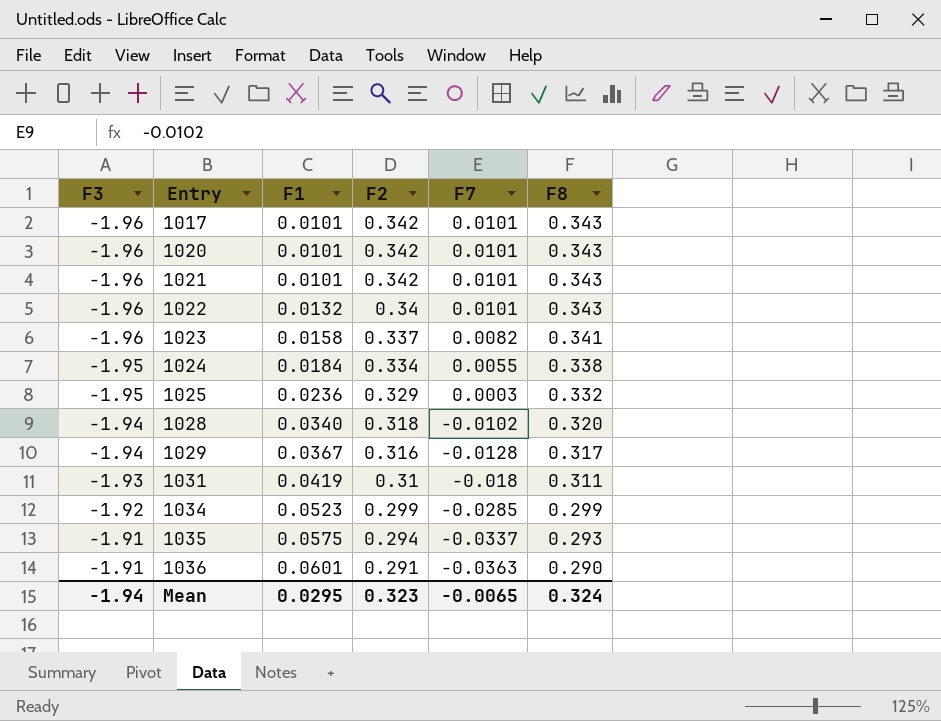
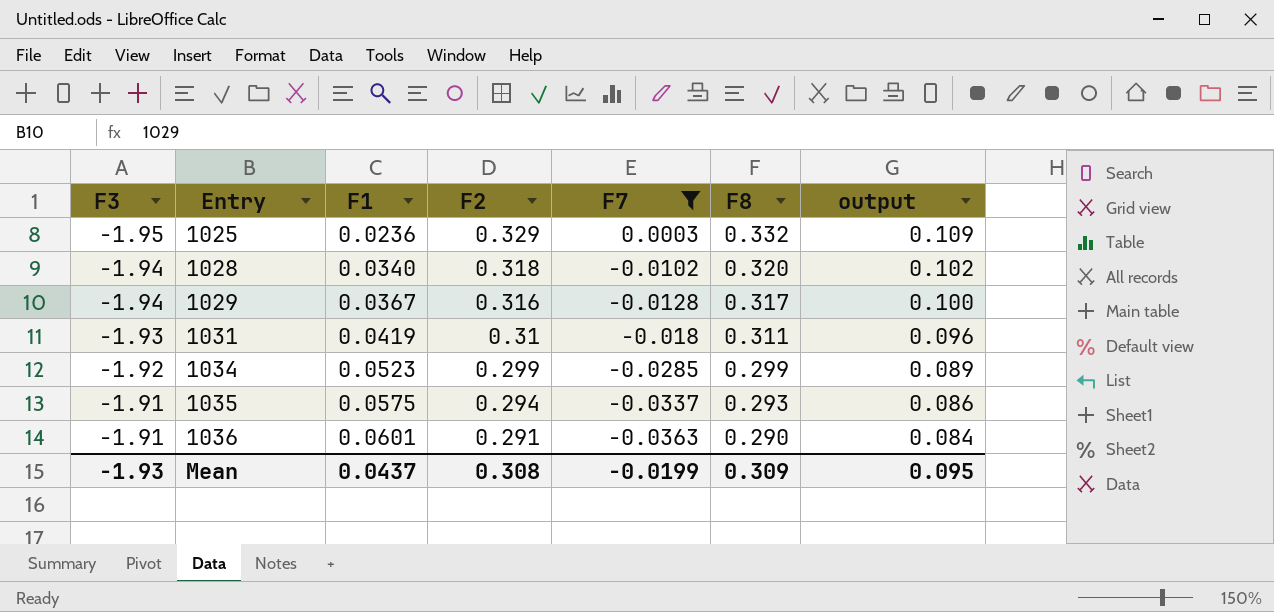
filter: none -> F7 <= 0.0003
column output | formula: none -> [F2] * [F8]
Mean | F3: -1.94 -> -1.93
Mean | F1: 0.0295 -> 0.0437
Mean | F2: 0.323 -> 0.308
Mean | F7: -0.0065 -> -0.0199
Mean | F8: 0.324 -> 0.309

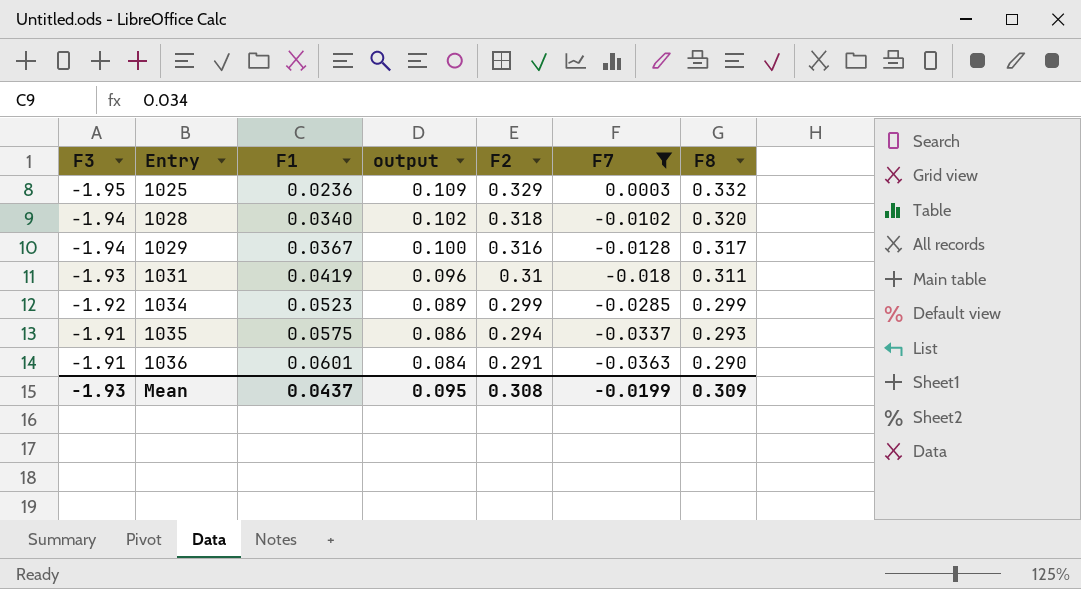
column output | position: 7 -> 4

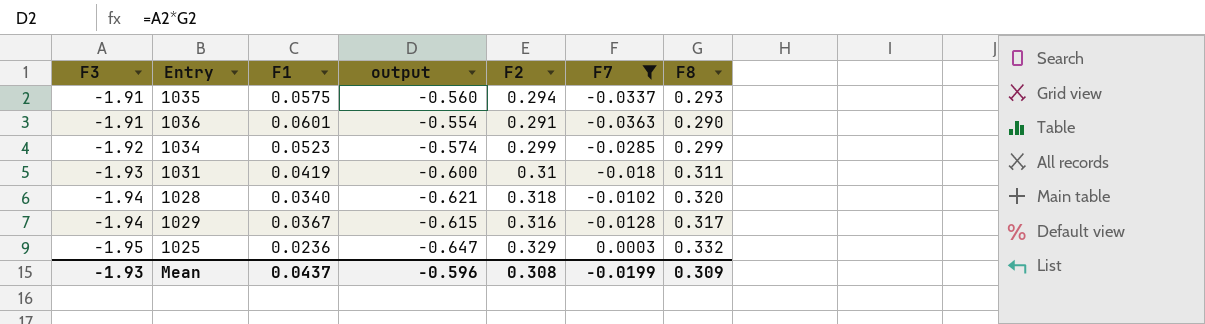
row order: F3 ascending -> F3 descending
column output | formula: [F2] * [F8] -> [F3] * [F8]
Mean | output: 0.095 -> -0.596

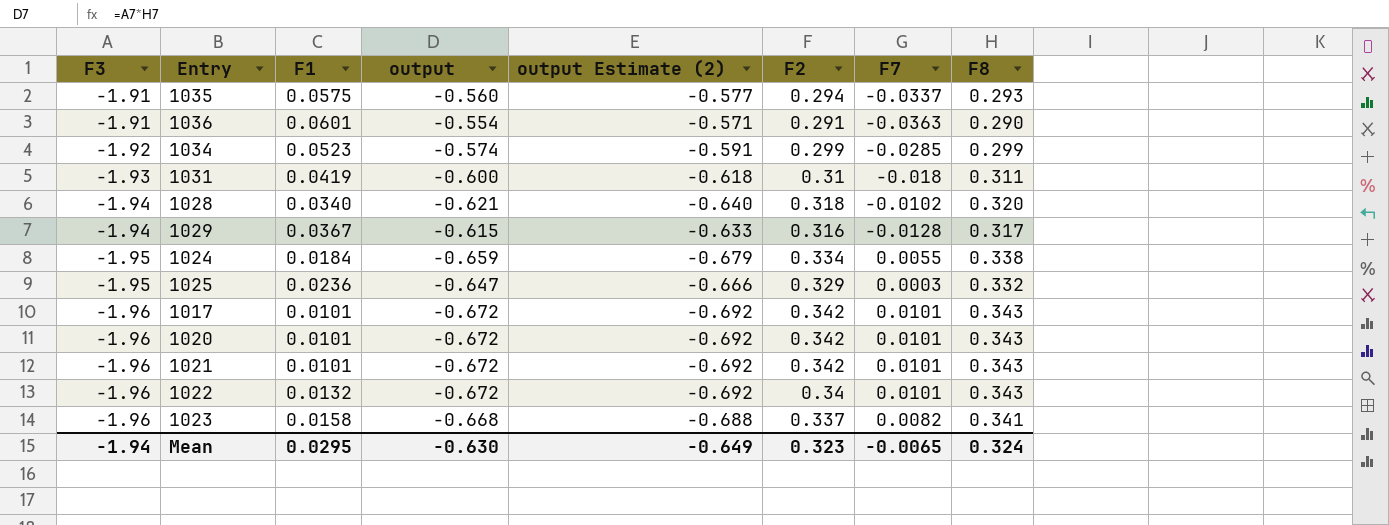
filter: F7 <= 0.0003 -> none
column output Estimate (2) | formula: none -> [output] * 1.03
Mean | F3: -1.93 -> -1.94
Mean | F1: 0.0437 -> 0.0295
Mean | output: -0.596 -> -0.630
Mean | F2: 0.308 -> 0.323
Mean | F7: -0.0199 -> -0.0065
Mean | F8: 0.309 -> 0.324

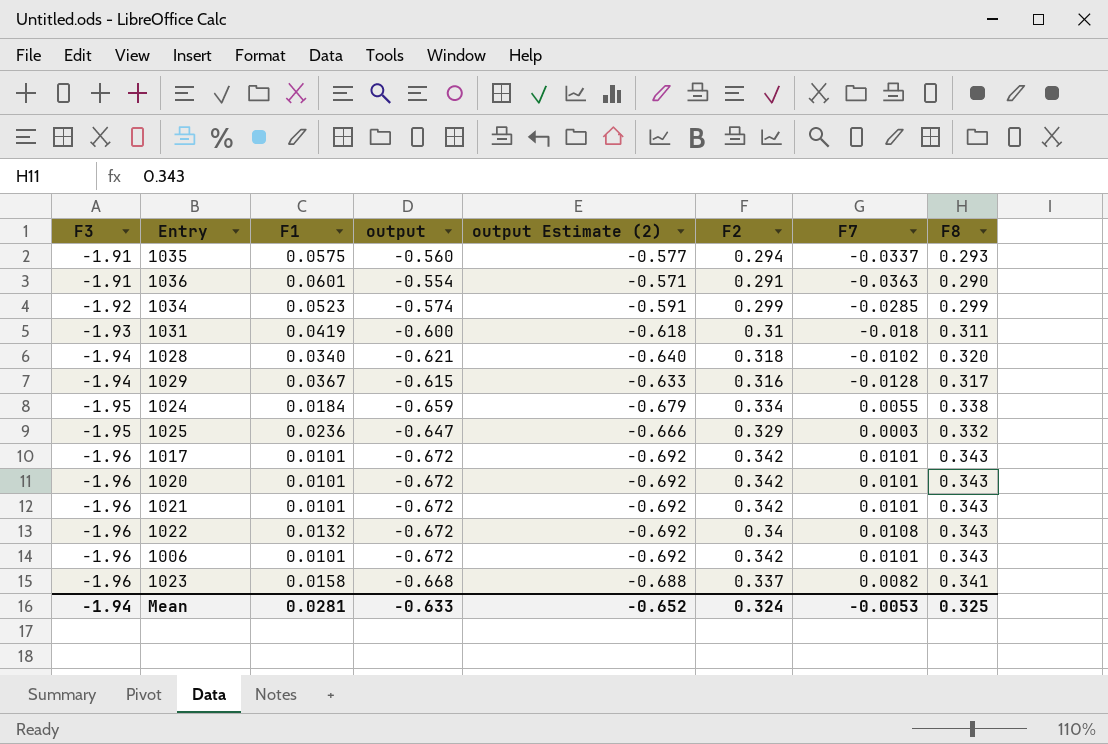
1022 | F7: 0.0101 -> 0.0108
row 1006: none -> -1.96 | 0.0101 | -0.672 | -0.692 | 0.342 | 0.0101 | 0.343
Mean | F1: 0.0295 -> 0.0281
Mean | output: -0.630 -> -0.633
Mean | output Estimate (2): -0.649 -> -0.652
Mean | F2: 0.323 -> 0.324
Mean | F7: -0.0065 -> -0.0053
Mean | F8: 0.324 -> 0.325

